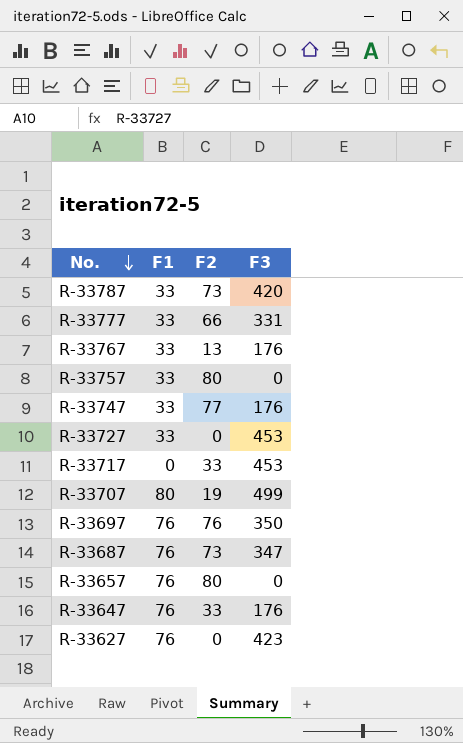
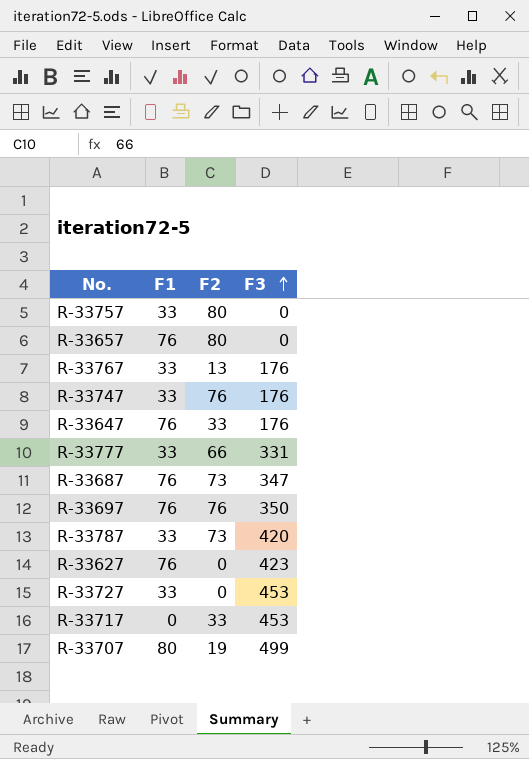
row order: No. descending -> F3 ascending
R-33747 | F2: 77 -> 76

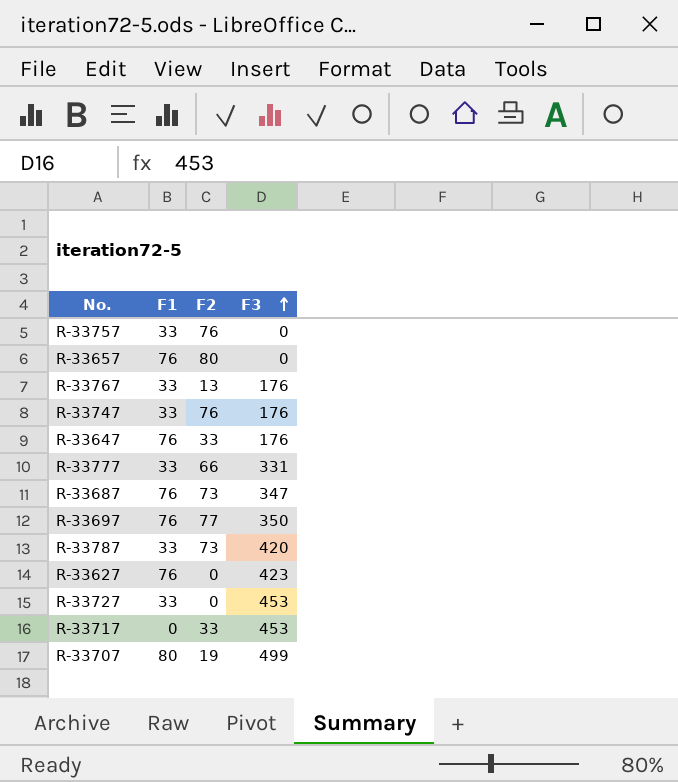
R-33757 | F2: 80 -> 76
R-33697 | F2: 76 -> 77

